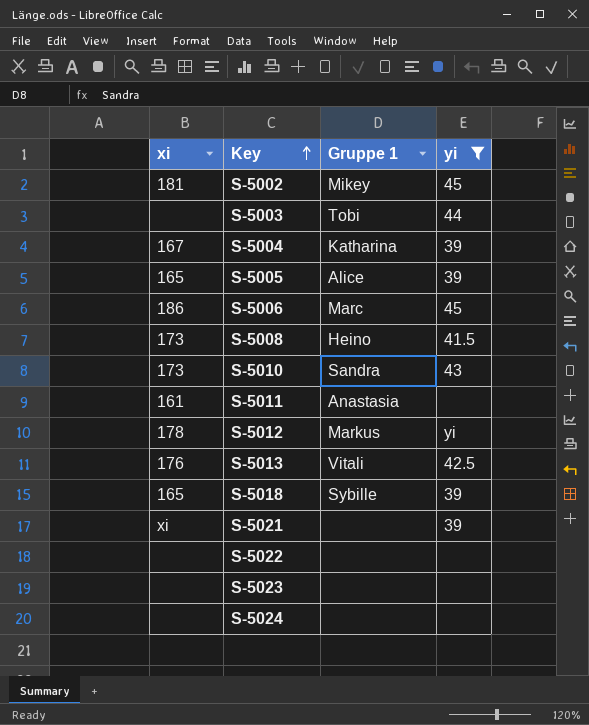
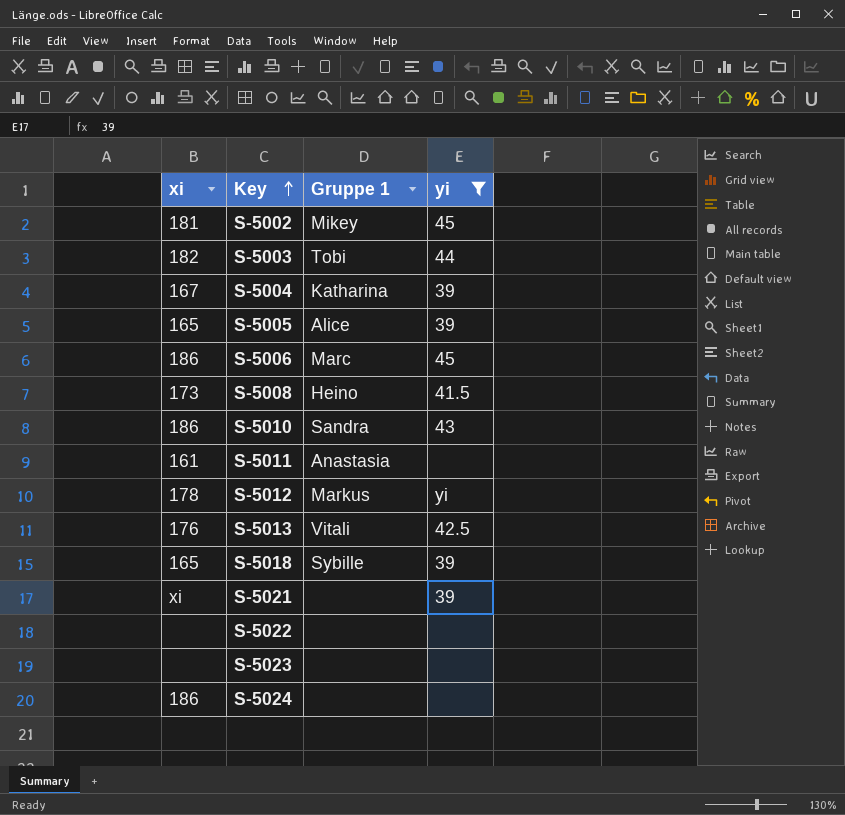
S-5003 | xi: none -> 182
S-5010 | xi: 173 -> 186
S-5024 | xi: none -> 186

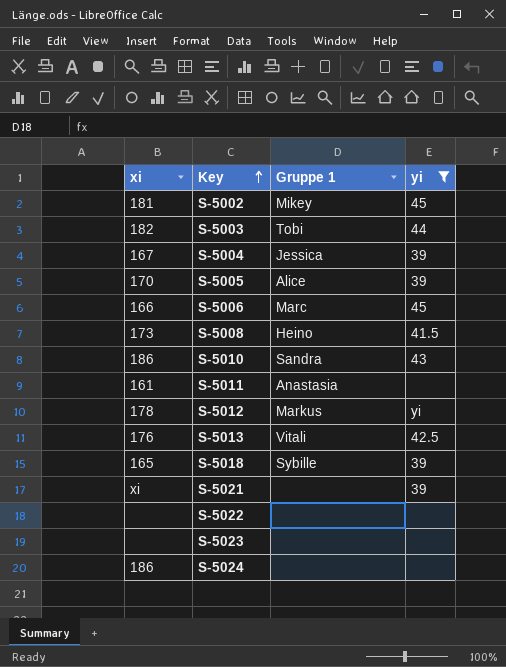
S-5004 | Gruppe 1: Katharina -> Jessica
S-5005 | xi: 165 -> 170
S-5006 | xi: 186 -> 166

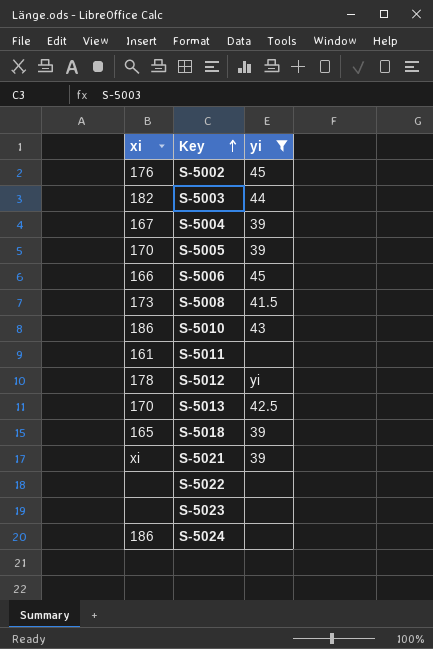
column Gruppe 1 | position: 3 -> none
S-5002 | xi: 181 -> 176
S-5013 | xi: 176 -> 170

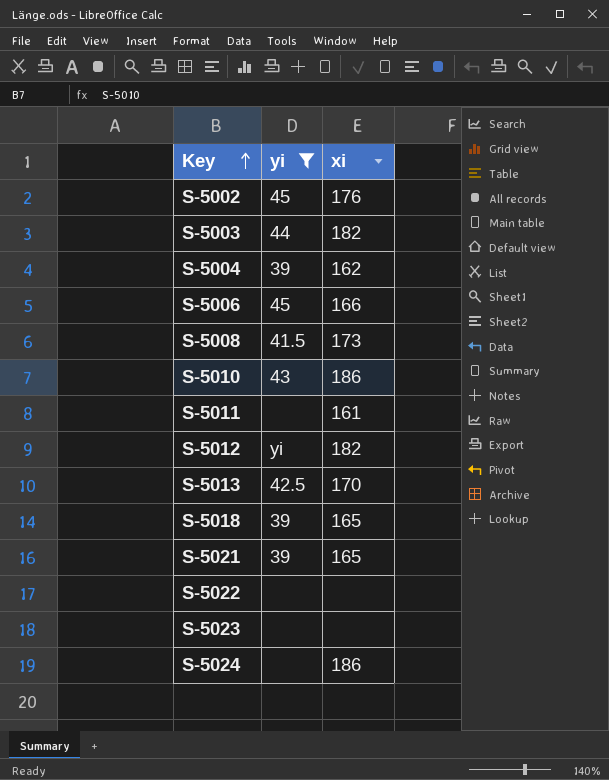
column xi | position: 1 -> 3
row S-5005: 170 | 39 -> none
S-5004 | xi: 167 -> 162
S-5012 | xi: 178 -> 182
S-5021 | xi: xi -> 165

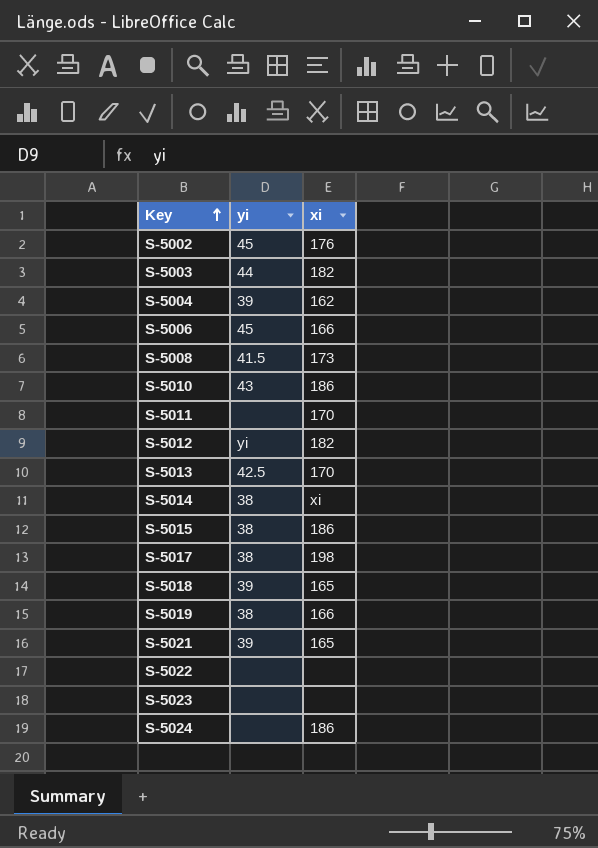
filter: yi != 38 -> none
S-5011 | xi: 161 -> 170

